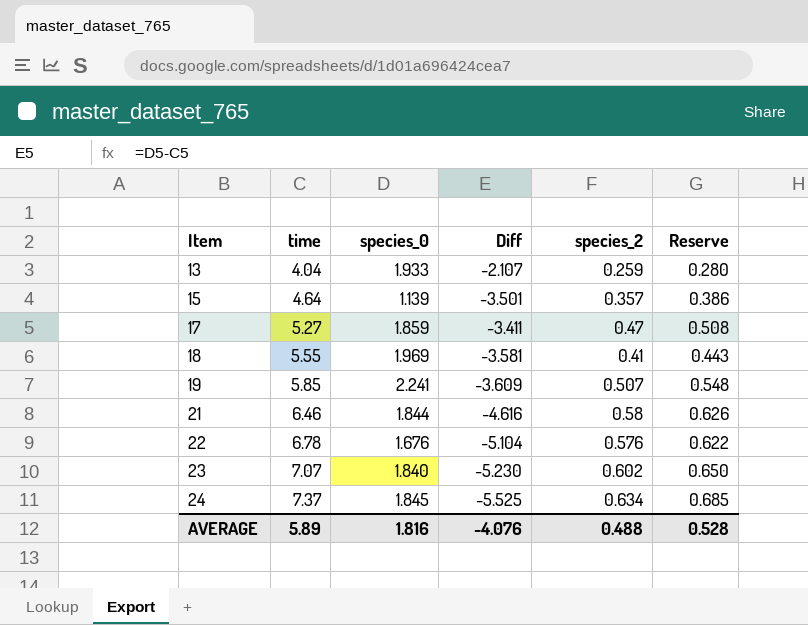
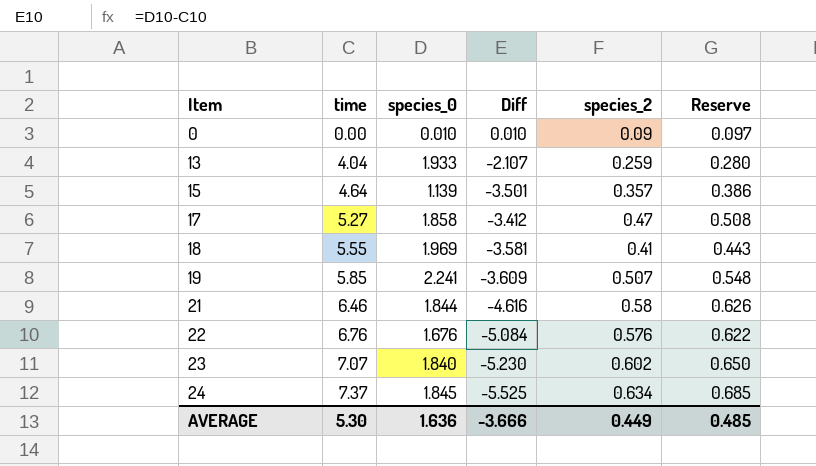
row 0: none -> 0.00 | 0.010 | 0.010 | 0.09 | 0.097
17 | species_0: 1.859 -> 1.858
17 | Diff: -3.411 -> -3.412
22 | time: 6.78 -> 6.76
22 | Diff: -5.104 -> -5.084
AVERAGE | time: 5.89 -> 5.30
AVERAGE | species_0: 1.816 -> 1.636
AVERAGE | Diff: -4.076 -> -3.666
AVERAGE | species_2: 0.488 -> 0.449
AVERAGE | Reserve: 0.528 -> 0.485

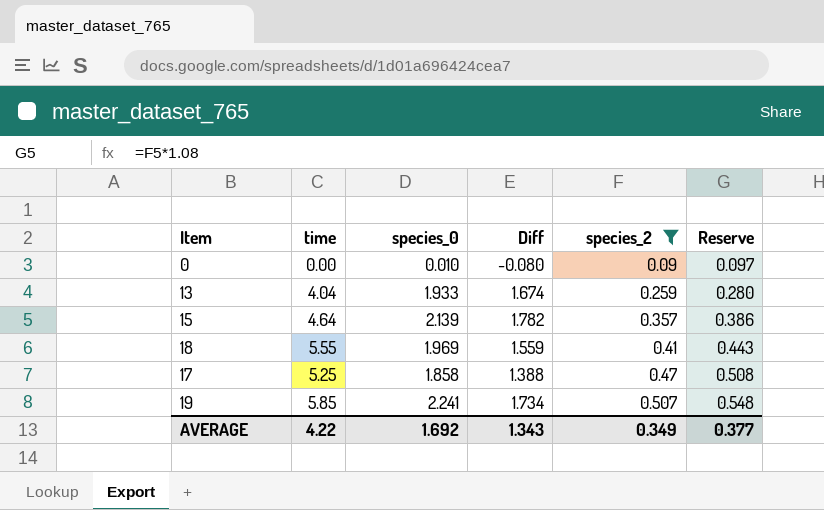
filter: none -> species_2 <= 0.507
row order: Item ascending -> species_2 ascending
column Diff | formula: [species_0] - [time] -> [species_0] - [species_2]
15 | species_0: 1.139 -> 2.139
17 | time: 5.27 -> 5.25
AVERAGE | time: 5.30 -> 4.22
AVERAGE | species_0: 1.636 -> 1.692
AVERAGE | Diff: -3.666 -> 1.343
AVERAGE | species_2: 0.449 -> 0.349
AVERAGE | Reserve: 0.485 -> 0.377

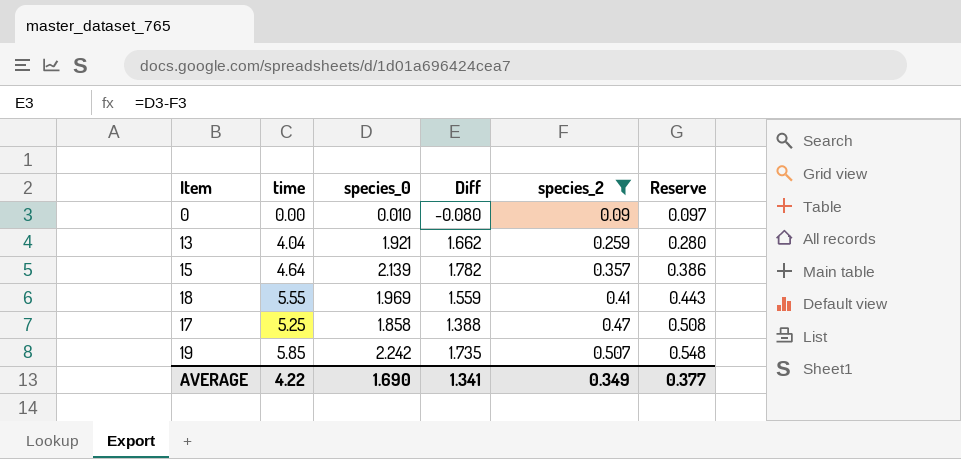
13 | species_0: 1.933 -> 1.921
13 | Diff: 1.674 -> 1.662
19 | species_0: 2.241 -> 2.242
19 | Diff: 1.734 -> 1.735
AVERAGE | species_0: 1.692 -> 1.690
AVERAGE | Diff: 1.343 -> 1.341

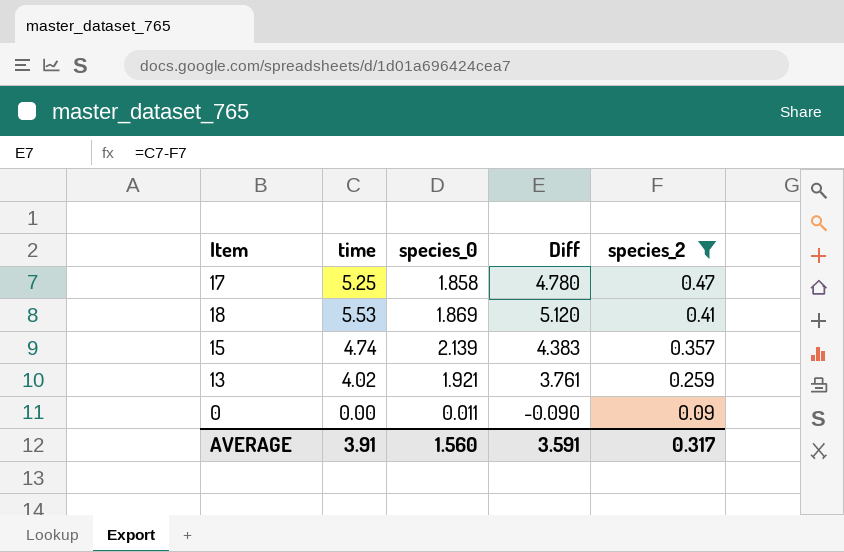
row order: species_2 ascending -> species_2 descending
column Reserve | formula: [species_2] * 1.08 -> none
column Diff | formula: [species_0] - [species_2] -> [time] - [species_2]
row 19: 5.85 | 2.242 | 1.735 | 0.507 | 0.548 -> none
18 | time: 5.55 -> 5.53
18 | species_0: 1.969 -> 1.869
15 | time: 4.64 -> 4.74
13 | time: 4.04 -> 4.02
0 | species_0: 0.010 -> 0.011
AVERAGE | time: 4.22 -> 3.91
AVERAGE | species_0: 1.690 -> 1.560
AVERAGE | Diff: 1.341 -> 3.591
AVERAGE | species_2: 0.349 -> 0.317

